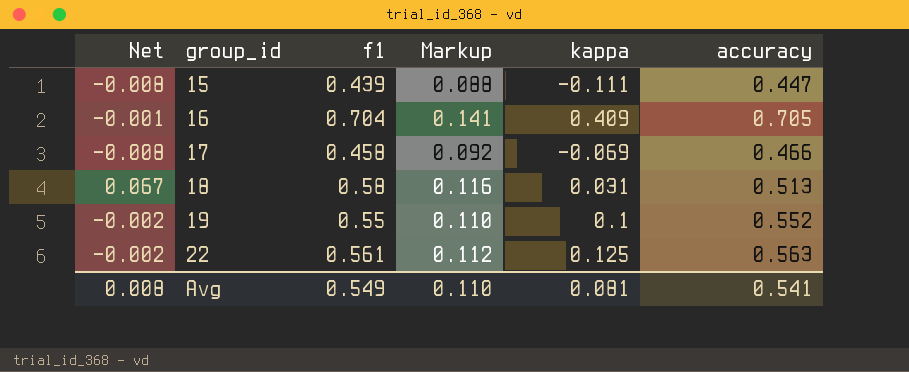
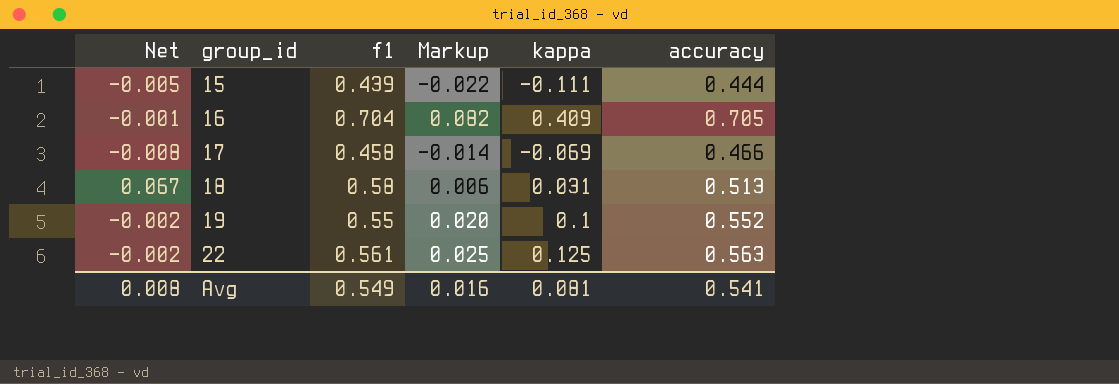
column Markup | formula: [f1] * 0.2 -> [kappa] * 0.2
15 | Net: -0.008 -> -0.005
15 | accuracy: 0.447 -> 0.444
Avg | Markup: 0.110 -> 0.016

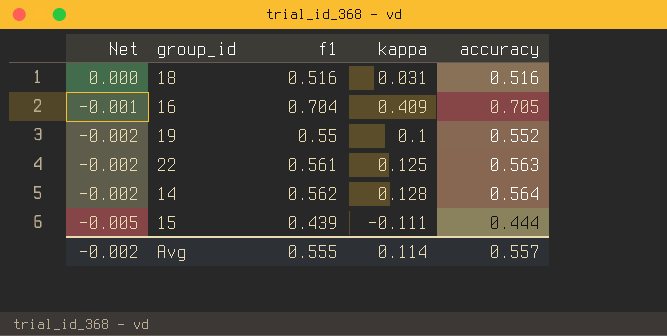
row order: group_id ascending -> Net descending
column Markup | formula: [kappa] * 0.2 -> none
row 17: -0.008 | 0.458 | -0.014 | -0.069 | 0.466 -> none
18 | Net: 0.067 -> 0.000
18 | f1: 0.58 -> 0.516
18 | accuracy: 0.513 -> 0.516
row 14: none -> -0.002 | 0.562 | 0.128 | 0.564
Avg | Net: 0.008 -> -0.002
Avg | f1: 0.549 -> 0.555
Avg | kappa: 0.081 -> 0.114
Avg | accuracy: 0.541 -> 0.557

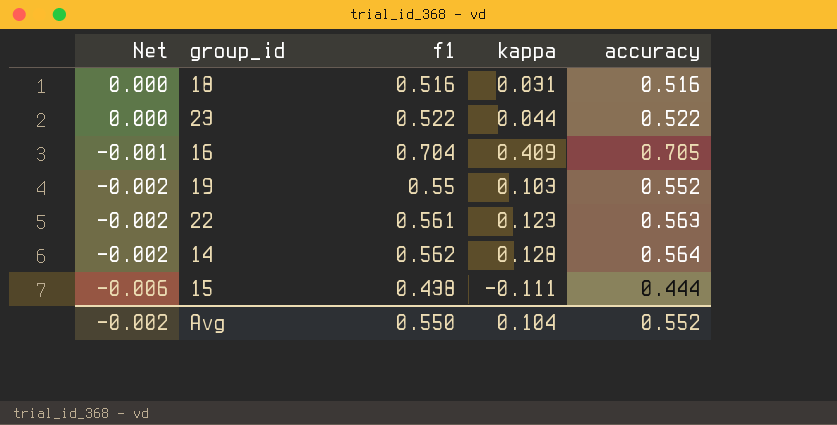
row 23: none -> 0.000 | 0.522 | 0.044 | 0.522
19 | kappa: 0.1 -> 0.103
22 | kappa: 0.125 -> 0.123
15 | Net: -0.005 -> -0.006
15 | f1: 0.439 -> 0.438
Avg | f1: 0.555 -> 0.550
Avg | kappa: 0.114 -> 0.104
Avg | accuracy: 0.557 -> 0.552

